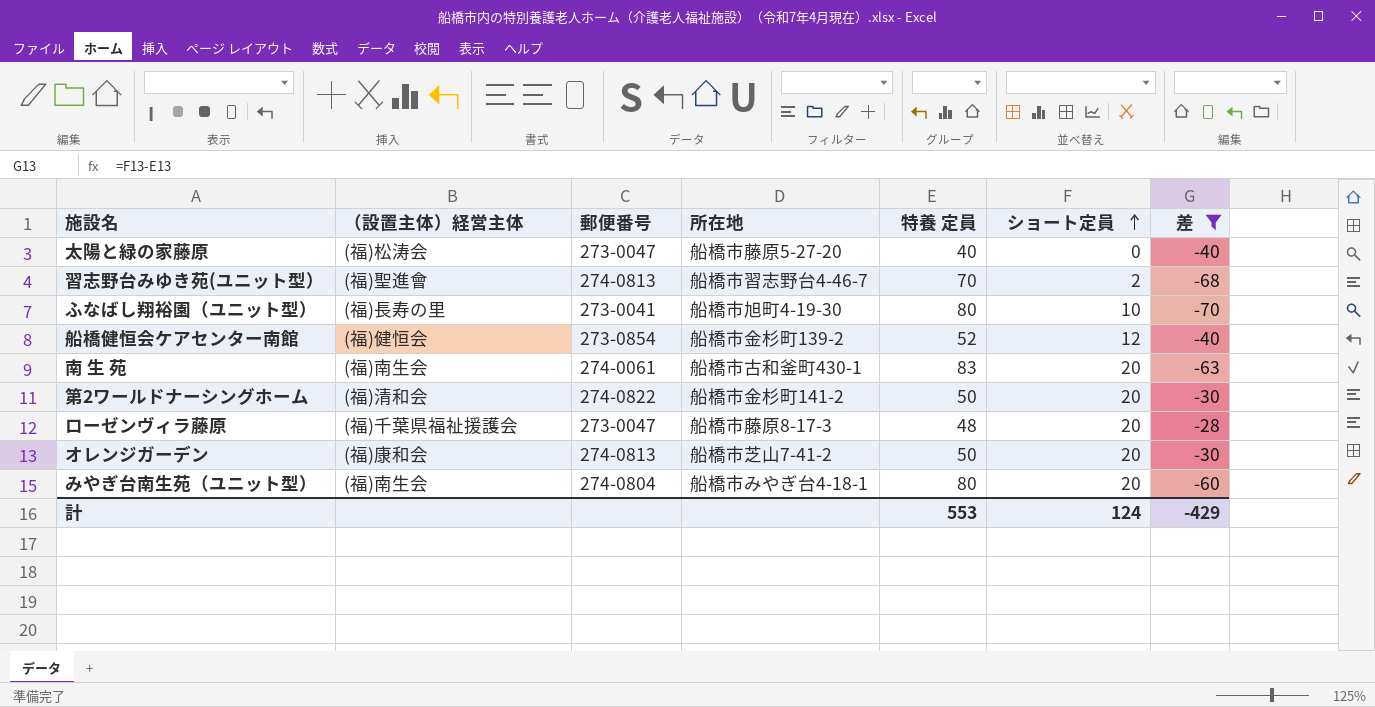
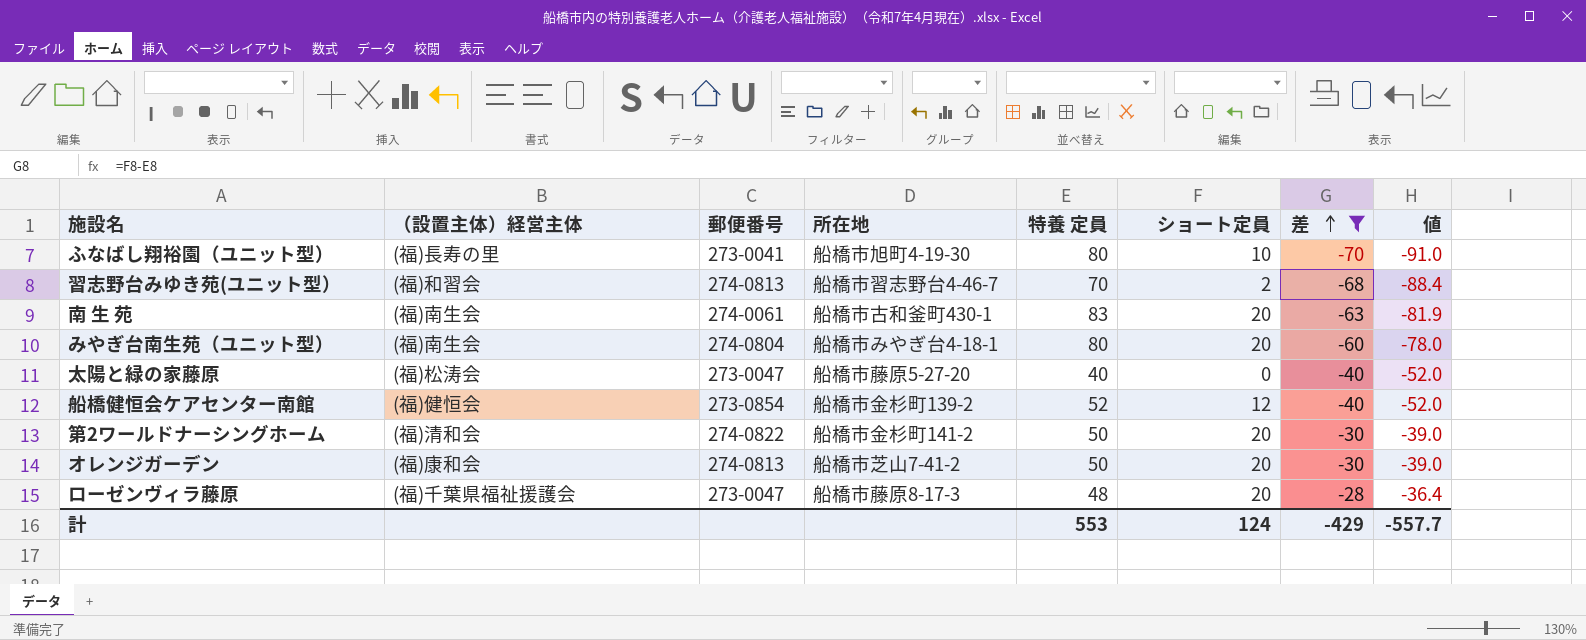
row order: ショート定員 ascending -> 差 ascending
column 値 | formula: none -> [差] * 1.3
習志野台みゆき苑(ユニット型） | （設置主体）経営主体: (福)聖進會 -> (福)和習会

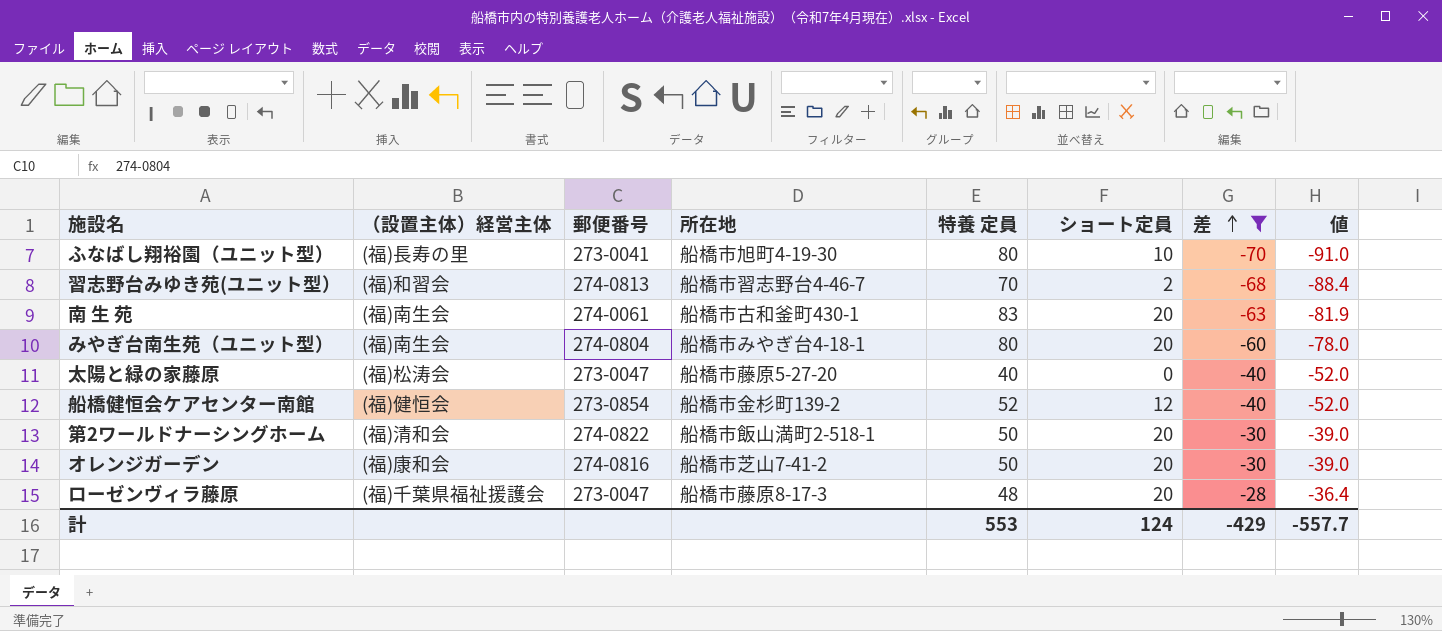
第2ワールドナーシングホーム | 所在地: 船橋市金杉町141-2 -> 船橋市飯山満町2-518-1
オレンジガーデン | 郵便番号: 274-0813 -> 274-0816

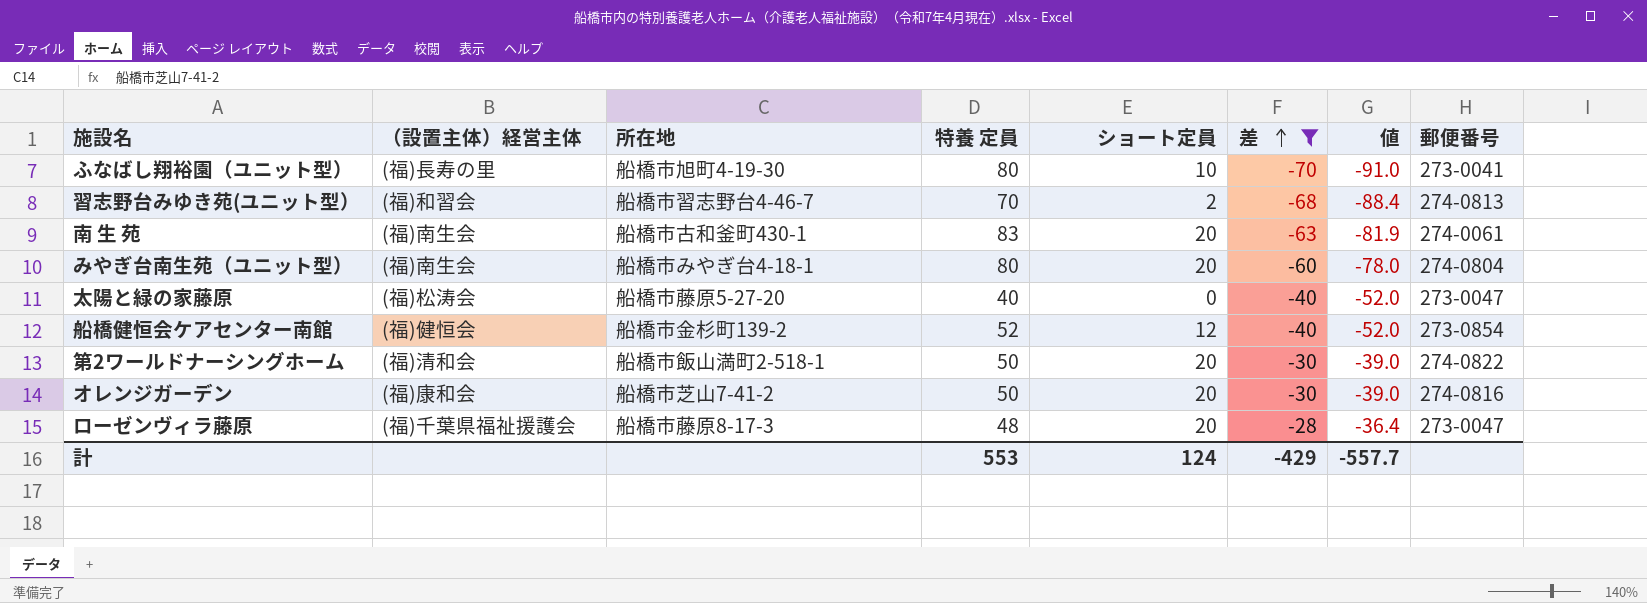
column 郵便番号 | position: 3 -> 8

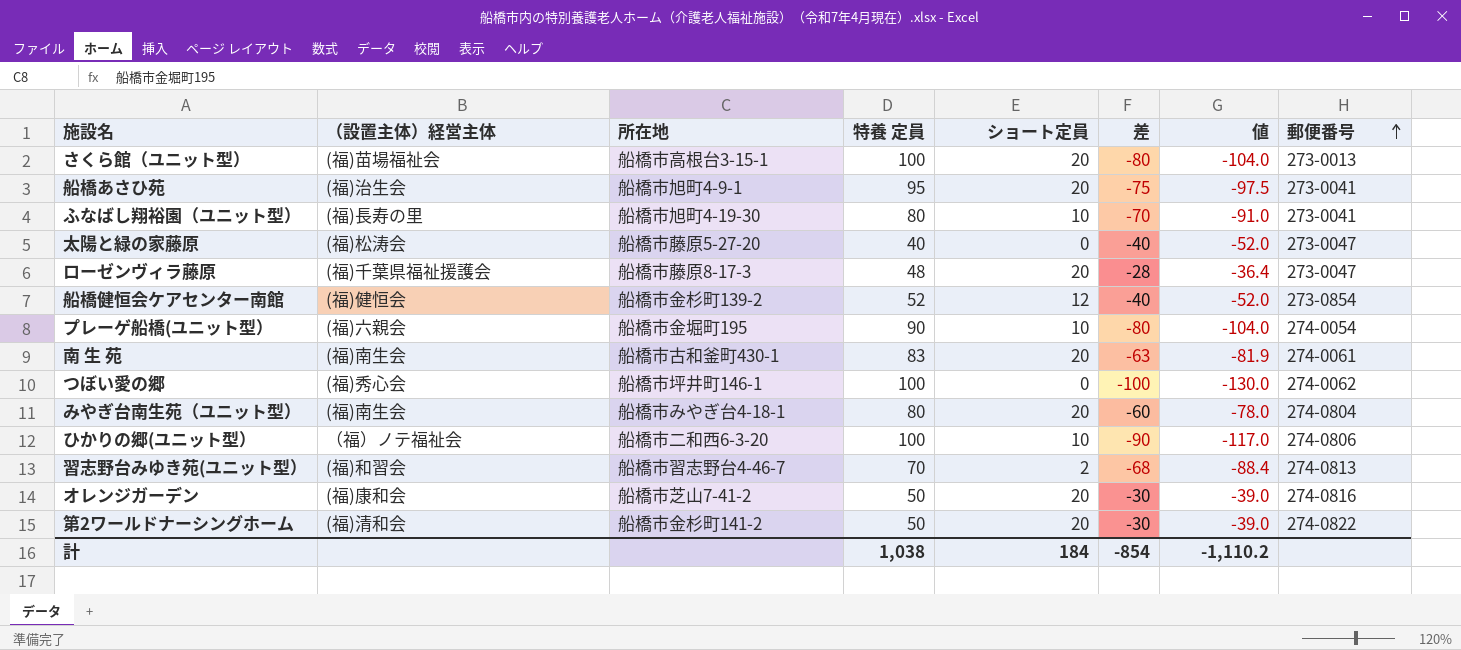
filter: 差 >= -70 -> none
row order: 差 ascending -> 郵便番号 ascending
第2ワールドナーシングホーム | 所在地: 船橋市飯山満町2-518-1 -> 船橋市金杉町141-2
計 | 特養 定員: 553 -> 1,038
計 | ショート定員: 124 -> 184
計 | 差: -429 -> -854
計 | 値: -557.7 -> -1,110.2

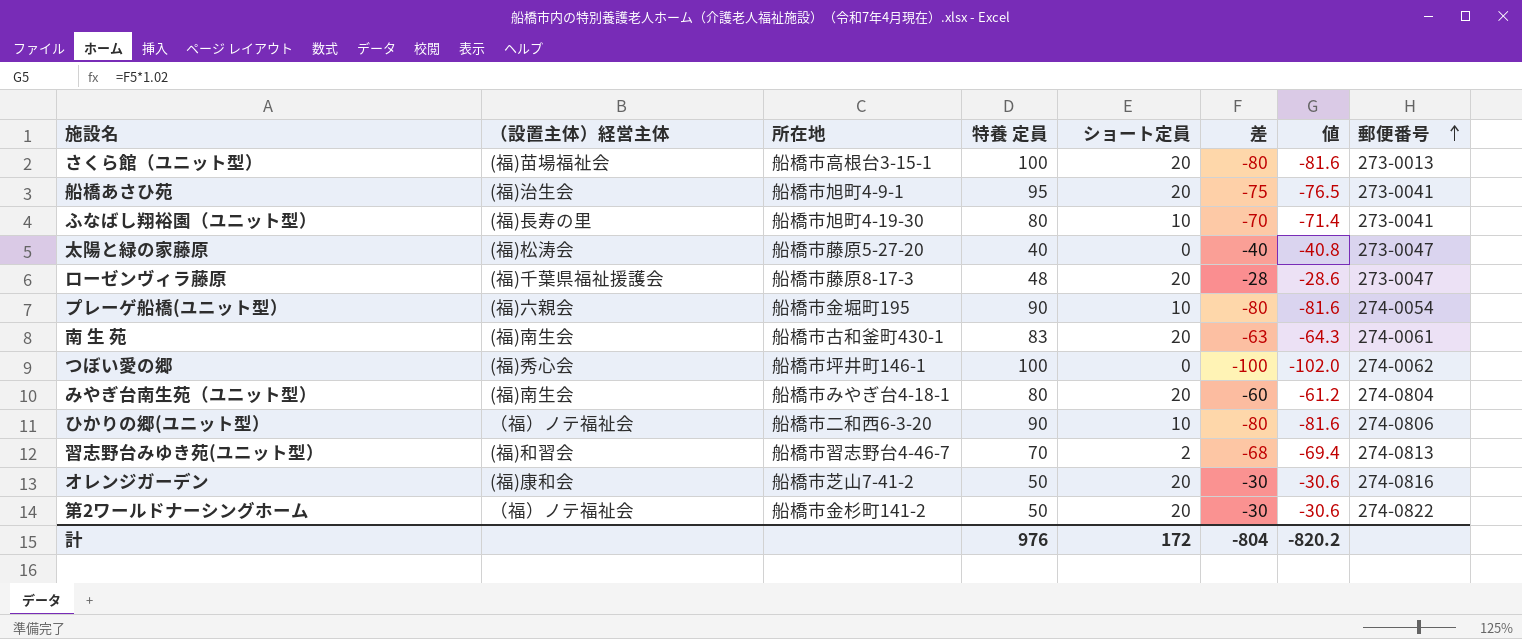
column 値 | formula: [差] * 1.3 -> [差] * 1.02
row 船橋健恒会ケアセンター南館: (福)健恒会 | 船橋市金杉町139-2 | 52 | 12 | -40 | -52.0 | 273-0854 -> none
ひかりの郷(ユニット型） | 特養 定員: 100 -> 90
ひかりの郷(ユニット型） | 差: -90 -> -80
第2ワールドナーシングホーム | （設置主体）経営主体: (福)清和会 -> （福）ノテ福祉会
計 | 特養 定員: 1,038 -> 976
計 | ショート定員: 184 -> 172
計 | 差: -854 -> -804
計 | 値: -1,110.2 -> -820.2

